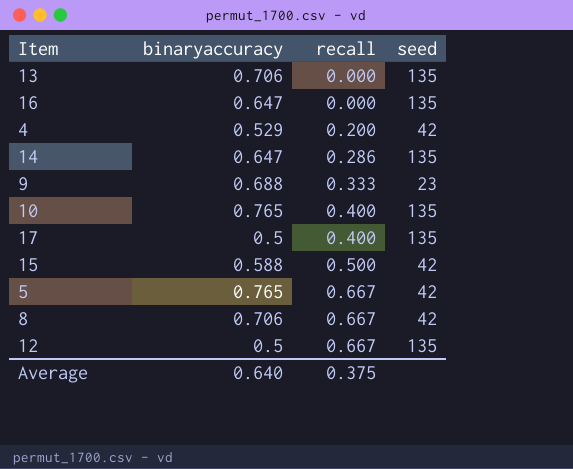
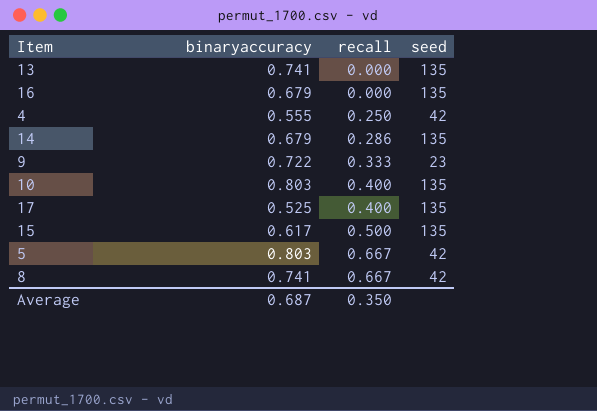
row 12: 0.5 | 0.667 | 135 -> none
13 | binaryaccuracy: 0.706 -> 0.741
16 | binaryaccuracy: 0.647 -> 0.679
4 | binaryaccuracy: 0.529 -> 0.555
4 | recall: 0.200 -> 0.250
14 | binaryaccuracy: 0.647 -> 0.679
9 | binaryaccuracy: 0.688 -> 0.722
10 | binaryaccuracy: 0.765 -> 0.803
17 | binaryaccuracy: 0.5 -> 0.525
15 | binaryaccuracy: 0.588 -> 0.617
15 | seed: 42 -> 135
5 | binaryaccuracy: 0.765 -> 0.803
8 | binaryaccuracy: 0.706 -> 0.741
Average | binaryaccuracy: 0.640 -> 0.687
Average | recall: 0.375 -> 0.350

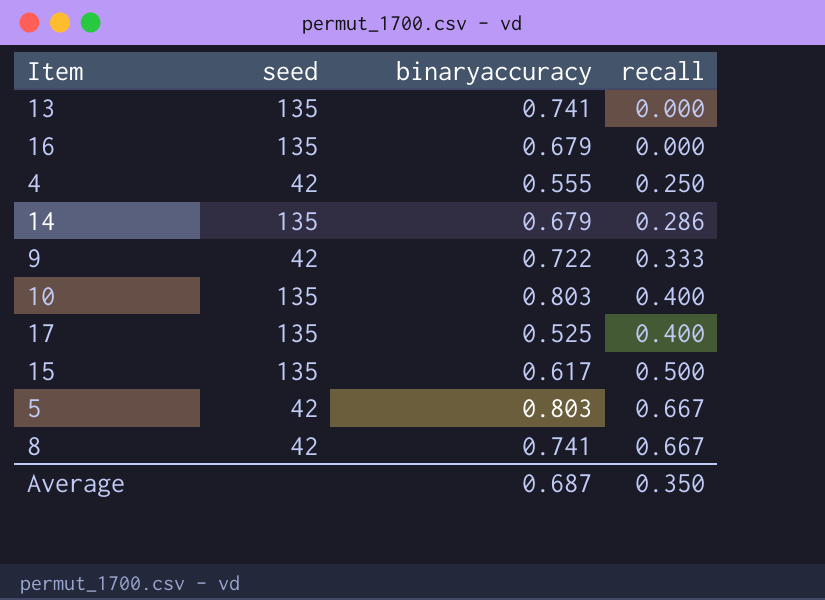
column seed | position: 4 -> 2
9 | seed: 23 -> 42

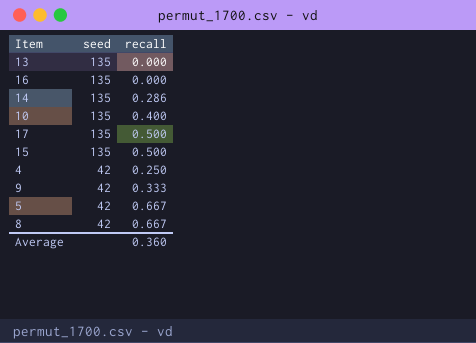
row order: recall ascending -> seed descending
column binaryaccuracy | position: 3 -> none
17 | recall: 0.400 -> 0.500
Average | recall: 0.350 -> 0.360

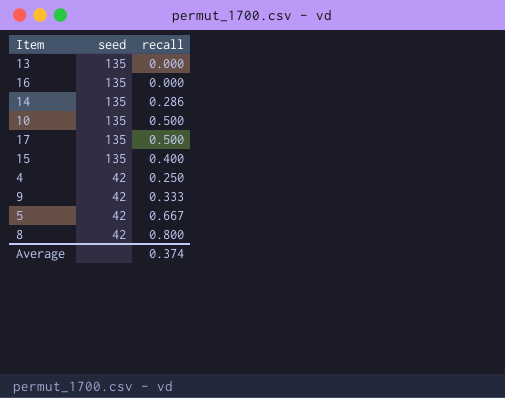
10 | recall: 0.400 -> 0.500
15 | recall: 0.500 -> 0.400
8 | recall: 0.667 -> 0.800
Average | recall: 0.360 -> 0.374

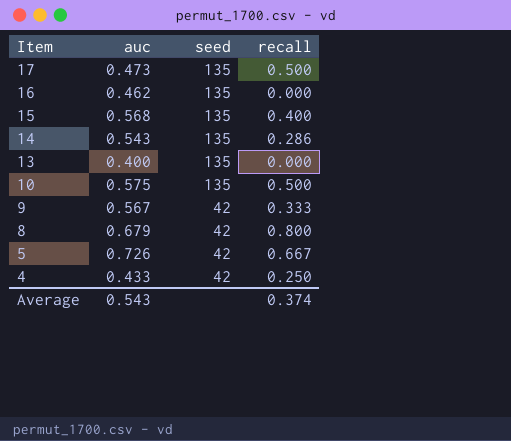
row order: seed descending -> Item descending
column auc | position: none -> 2

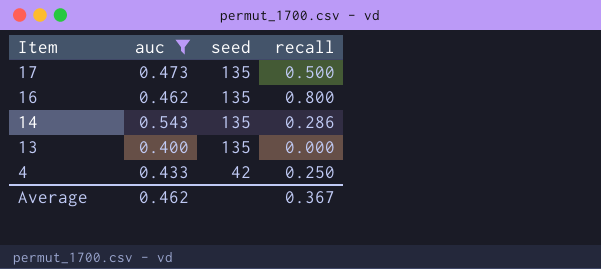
filter: none -> auc <= 0.543
16 | recall: 0.000 -> 0.800
Average | auc: 0.543 -> 0.462
Average | recall: 0.374 -> 0.367

